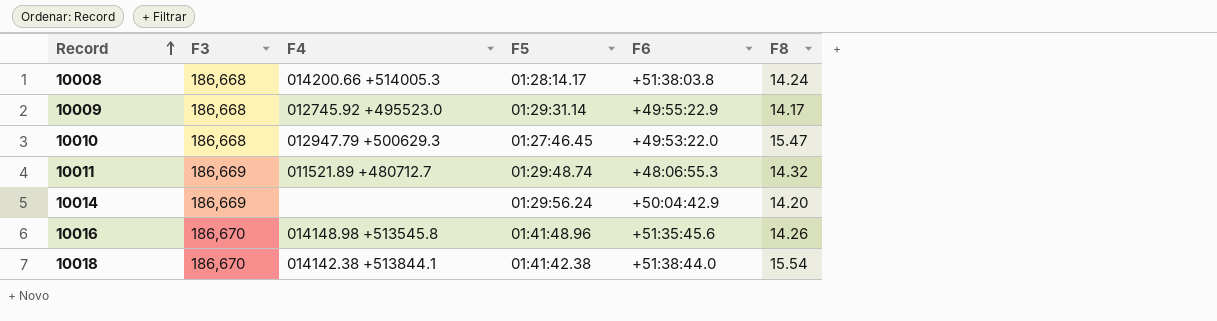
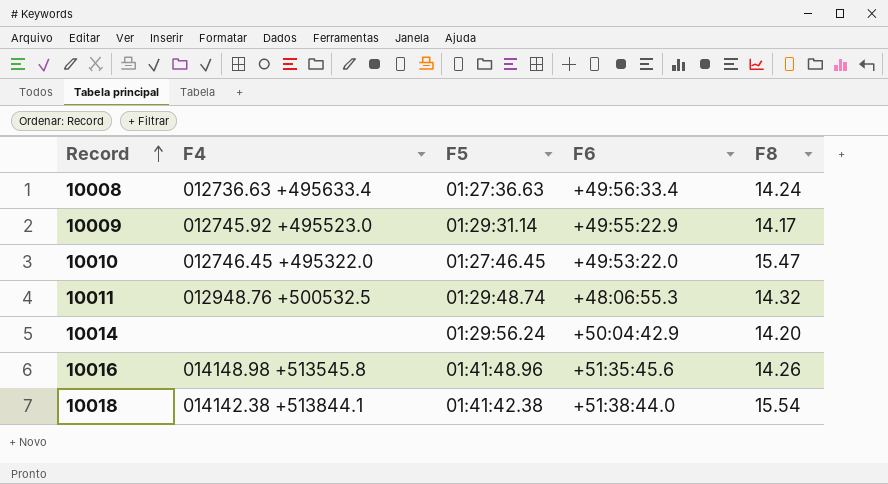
column F3 | position: 2 -> none
10008 | F4: 014200.66 +514005.3 -> 012736.63 +495633.4
10008 | F5: 01:28:14.17 -> 01:27:36.63
10008 | F6: +51:38:03.8 -> +49:56:33.4
10010 | F4: 012947.79 +500629.3 -> 012746.45 +495322.0
10011 | F4: 011521.89 +480712.7 -> 012948.76 +500532.5

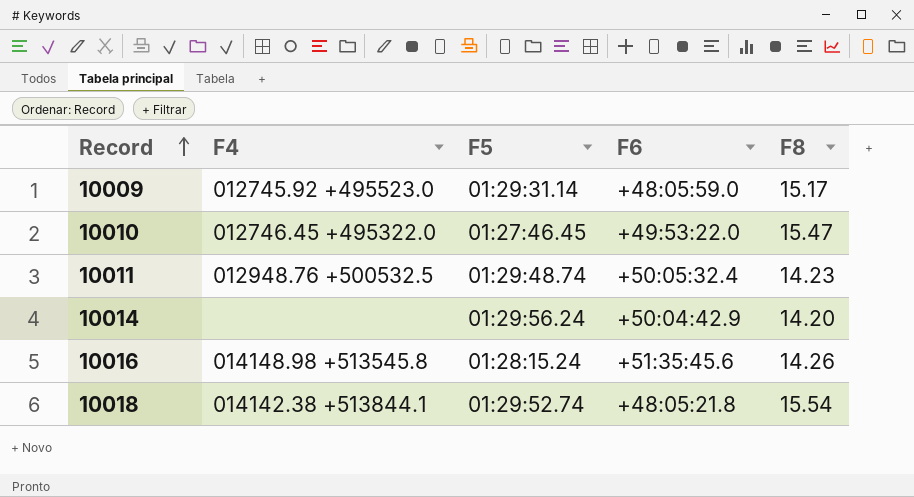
row 10008: 012736.63 +495633.4 | 01:27:36.63 | +49:56:33.4 | 14.24 -> none
10009 | F6: +49:55:22.9 -> +48:05:59.0
10009 | F8: 14.17 -> 15.17
10011 | F6: +48:06:55.3 -> +50:05:32.4
10011 | F8: 14.32 -> 14.23
10016 | F5: 01:41:48.96 -> 01:28:15.24
10018 | F5: 01:41:42.38 -> 01:29:52.74
10018 | F6: +51:38:44.0 -> +48:05:21.8

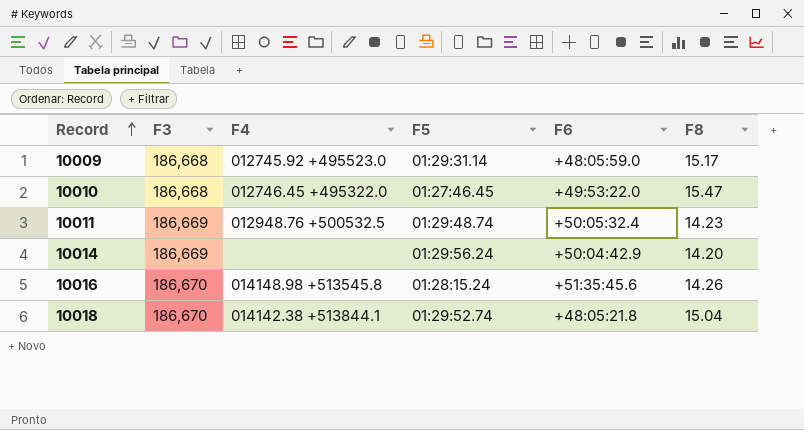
column F3 | position: none -> 2
10018 | F8: 15.54 -> 15.04

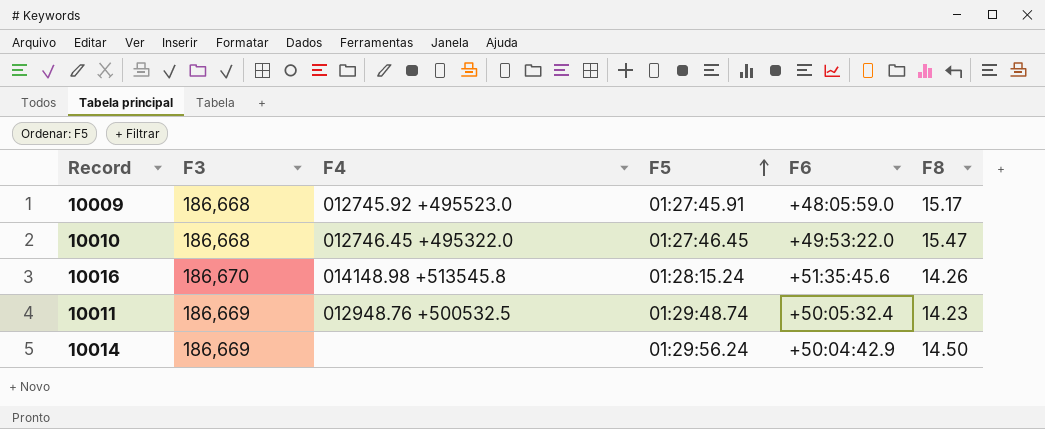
row order: Record ascending -> F5 ascending
row 10018: 186,670 | 014142.38 +513844.1 | 01:29:52.74 | +48:05:21.8 | 15.04 -> none
10009 | F5: 01:29:31.14 -> 01:27:45.91
10014 | F8: 14.20 -> 14.50

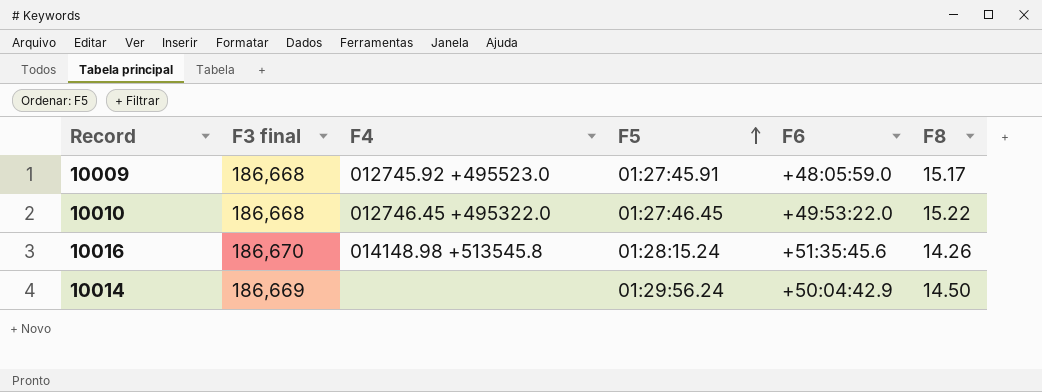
column name: F3 -> F3 final
row 10011: 186,669 | 012948.76 +500532.5 | 01:29:48.74 | +50:05:32.4 | 14.23 -> none
10010 | F8: 15.47 -> 15.22

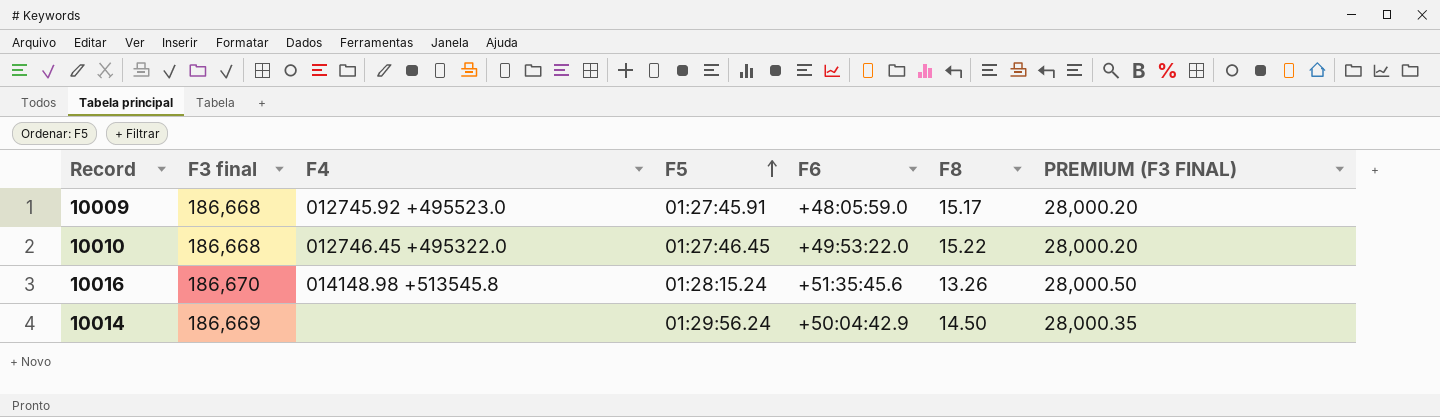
column PREMIUM (F3 FINAL) | formula: none -> [F3 final] * 0.15
10016 | F8: 14.26 -> 13.26

